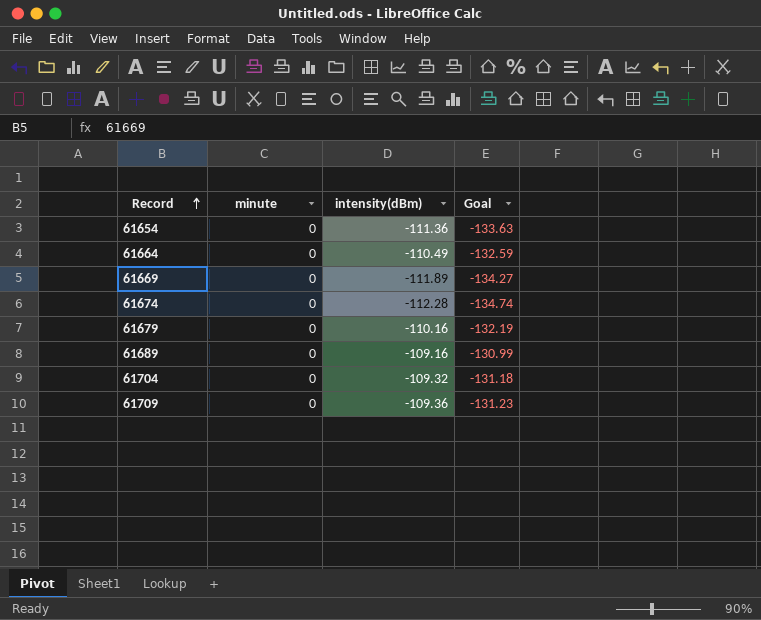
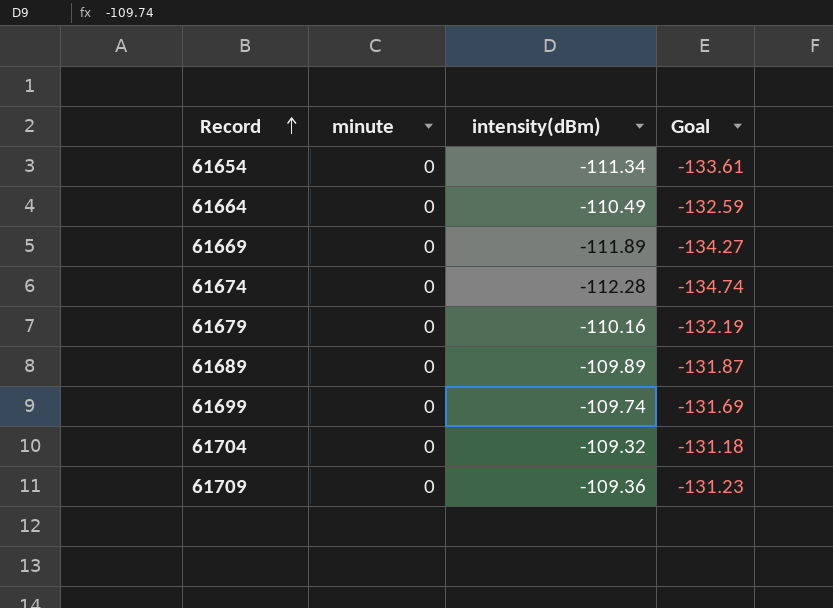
61654 | intensity(dBm): -111.36 -> -111.34
61654 | Goal: -133.63 -> -133.61
61689 | intensity(dBm): -109.16 -> -109.89
61689 | Goal: -130.99 -> -131.87
row 61699: none -> 0 | -109.74 | -131.69

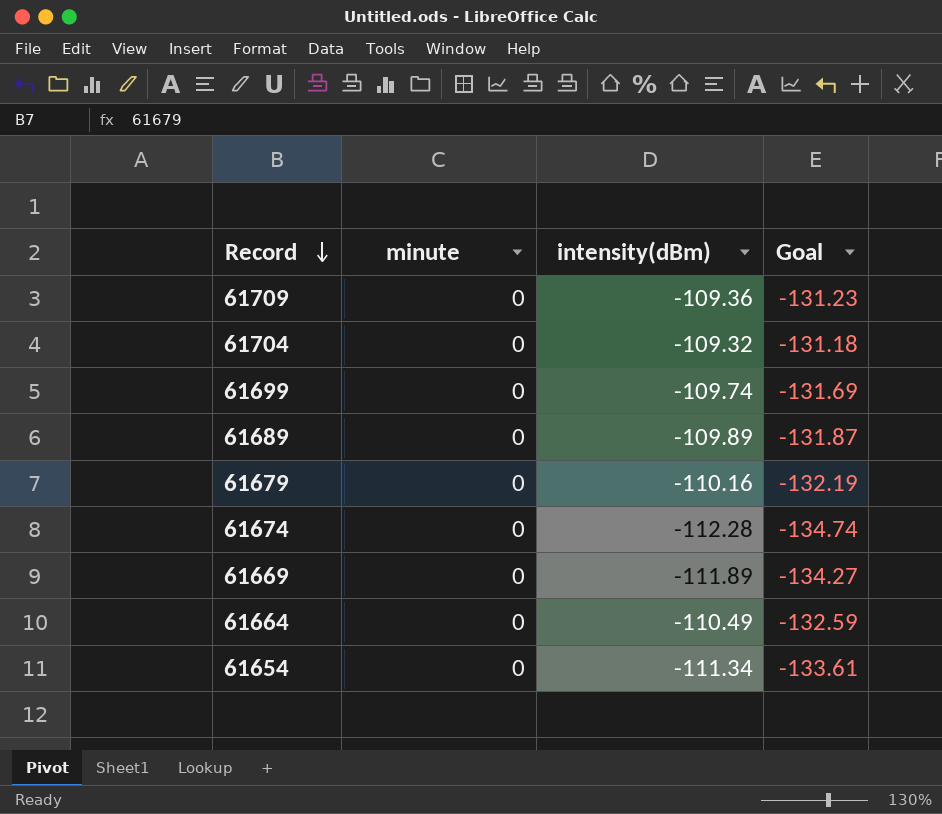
row order: Record ascending -> Record descending

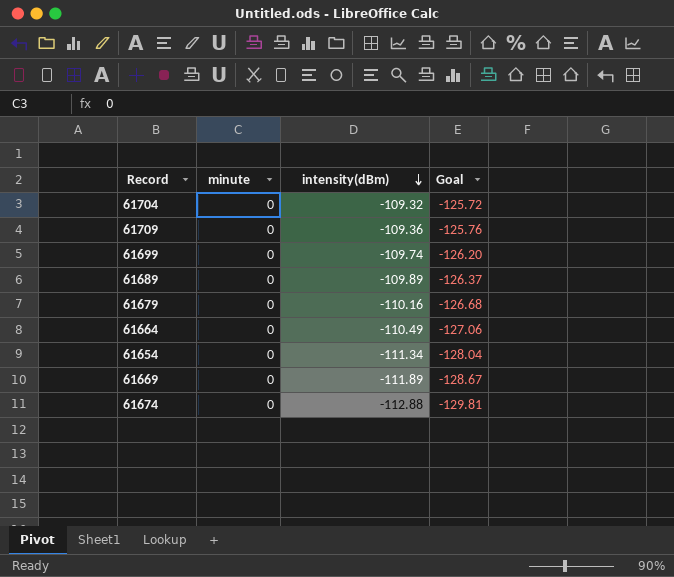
row order: Record descending -> intensity(dBm) descending
column Goal | formula: [intensity(dBm)] * 1.2 -> [intensity(dBm)] * 1.15
61674 | intensity(dBm): -112.28 -> -112.88

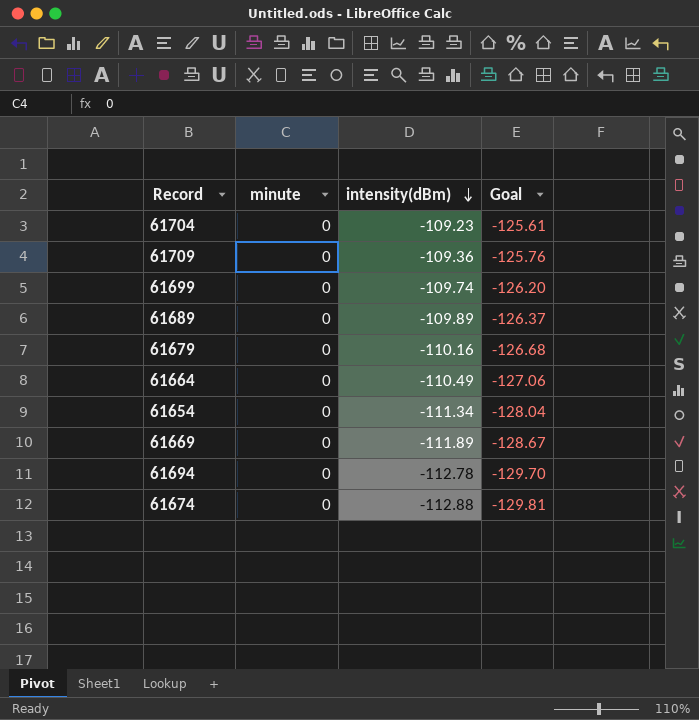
61704 | intensity(dBm): -109.32 -> -109.23
61704 | Goal: -125.72 -> -125.61
row 61694: none -> 0 | -112.78 | -129.70

